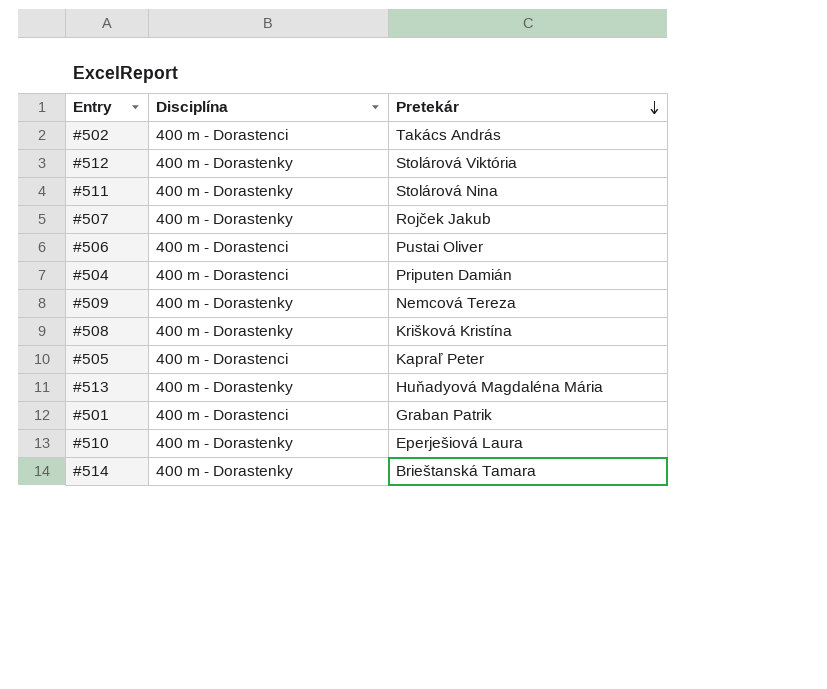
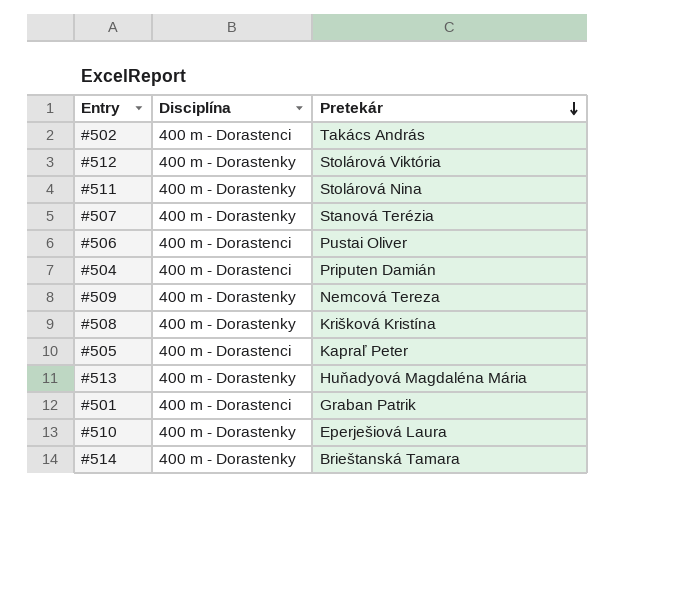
#507 | Pretekár: Rojček Jakub -> Stanová Terézia

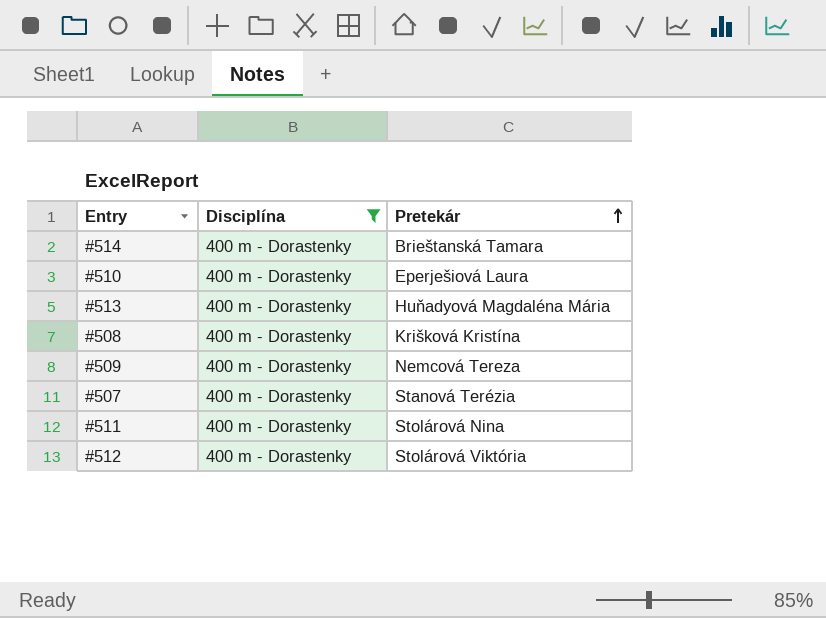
filter: none -> Disciplína = 400 m - Dorastenky
row order: Pretekár descending -> Pretekár ascending

